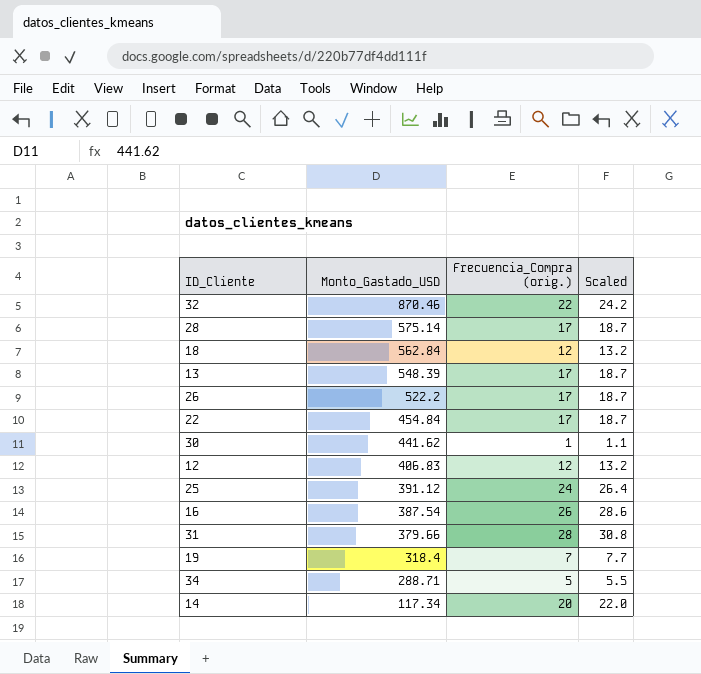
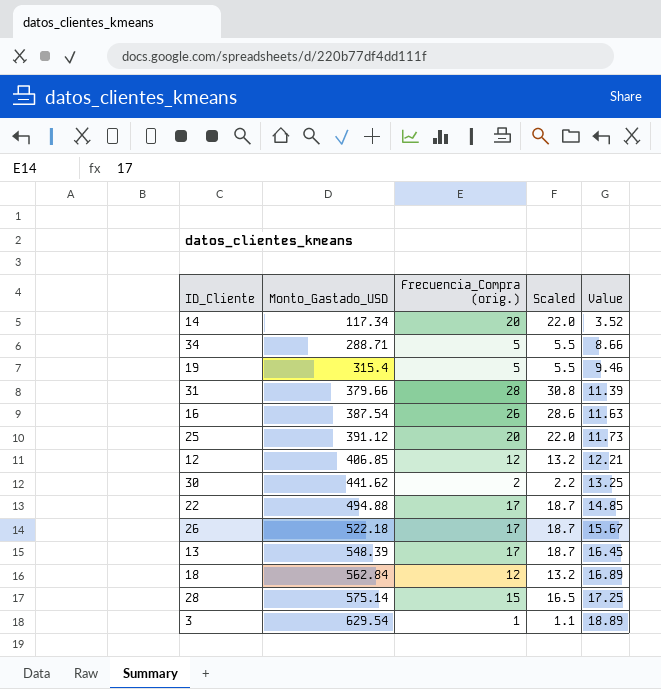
row order: Monto_Gastado_USD descending -> Monto_Gastado_USD ascending
column Value | formula: none -> [Monto_Gastado_USD] * 0.03
row 32: 870.46 | 22 | 24.2 -> none
19 | Monto_Gastado_USD: 318.4 -> 315.4
19 | Frecuencia_Compra (orig.): 7 -> 5
19 | Scaled: 7.7 -> 5.5
25 | Frecuencia_Compra (orig.): 24 -> 20
25 | Scaled: 26.4 -> 22.0
12 | Monto_Gastado_USD: 406.83 -> 406.85
30 | Frecuencia_Compra (orig.): 1 -> 2
30 | Scaled: 1.1 -> 2.2
22 | Monto_Gastado_USD: 454.84 -> 494.88
26 | Monto_Gastado_USD: 522.2 -> 522.18
28 | Frecuencia_Compra (orig.): 17 -> 15
28 | Scaled: 18.7 -> 16.5
row 3: none -> 629.54 | 1 | 1.1 | 18.89

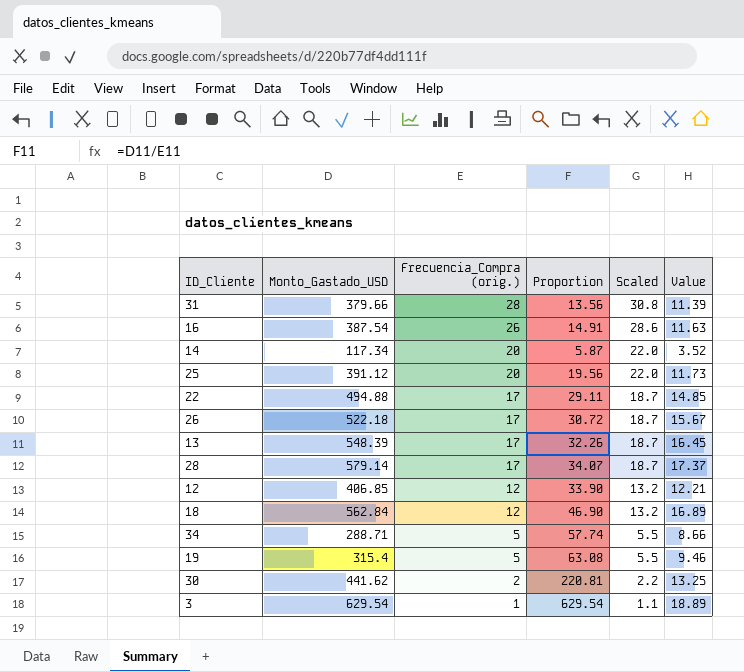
row order: Monto_Gastado_USD ascending -> Frecuencia_Compra (orig.) descending
column Proportion | formula: none -> [Monto_Gastado_USD] / [Frecuencia_Compra (orig.)]
28 | Monto_Gastado_USD: 575.14 -> 579.14
28 | Frecuencia_Compra (orig.): 15 -> 17
28 | Scaled: 16.5 -> 18.7
28 | Value: 17.25 -> 17.37

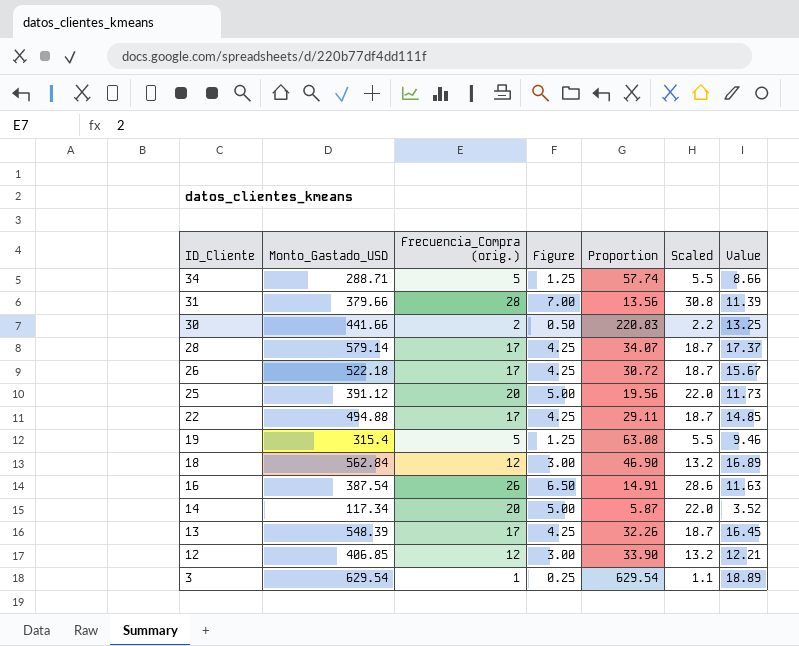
row order: Frecuencia_Compra (orig.) descending -> ID_Cliente descending
column Figure | formula: none -> [Frecuencia_Compra (orig.)] * 0.25
30 | Monto_Gastado_USD: 441.62 -> 441.66
30 | Proportion: 220.81 -> 220.83

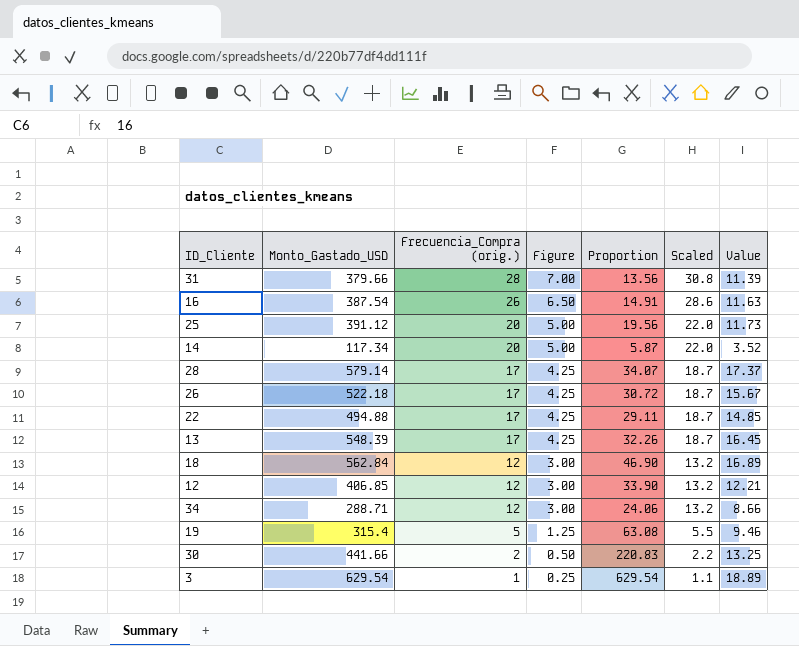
row order: ID_Cliente descending -> Frecuencia_Compra (orig.) descending
34 | Frecuencia_Compra (orig.): 5 -> 12
34 | Figure: 1.25 -> 3.00
34 | Proportion: 57.74 -> 24.06
34 | Scaled: 5.5 -> 13.2

